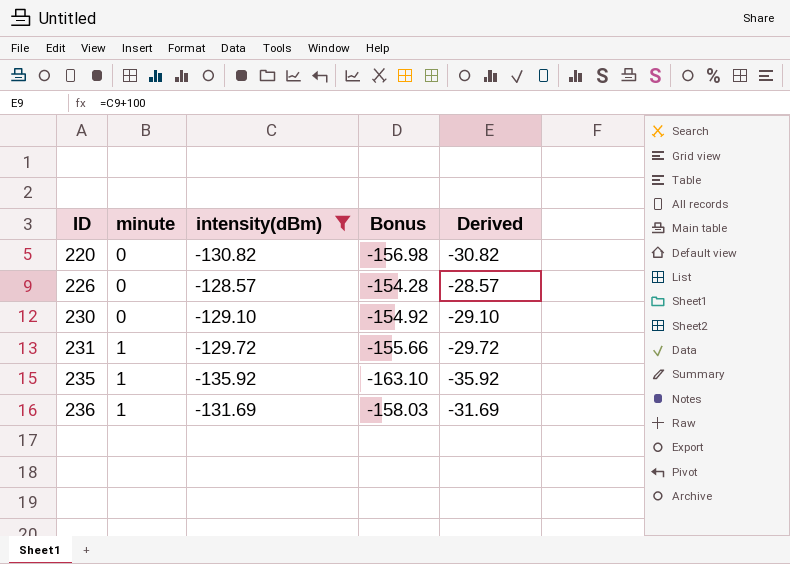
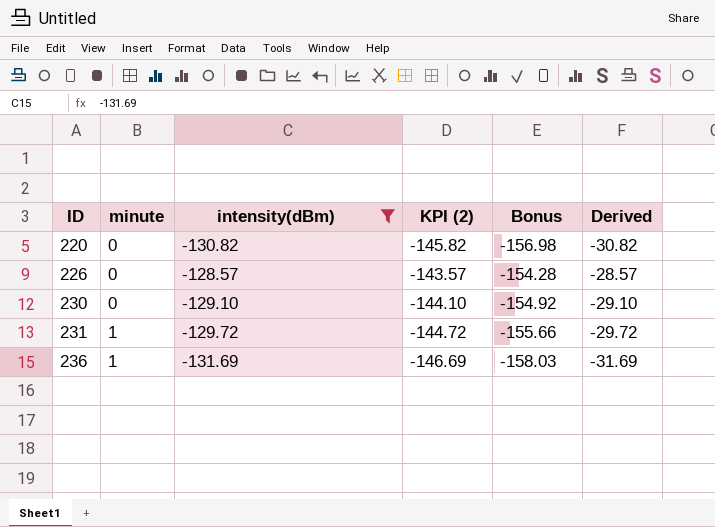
column KPI (2) | formula: none -> [intensity(dBm)] - 15
row 235: 1 | -135.92 | -163.10 | -35.92 -> none

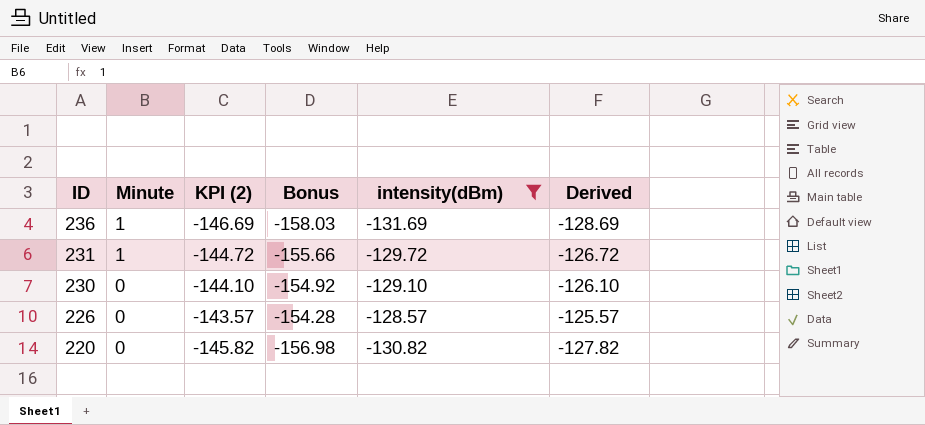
row order: ID ascending -> ID descending
column name: minute -> Minute
column intensity(dBm) | position: 3 -> 5
column Derived | formula: [intensity(dBm)] + 100 -> [intensity(dBm)] + 3

